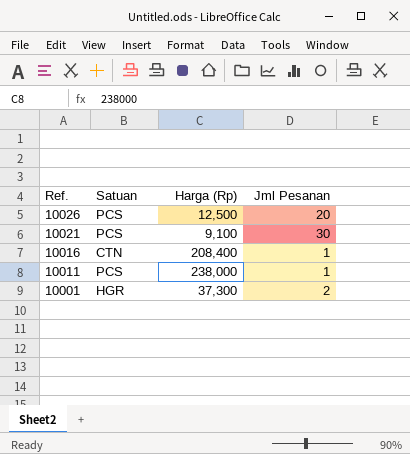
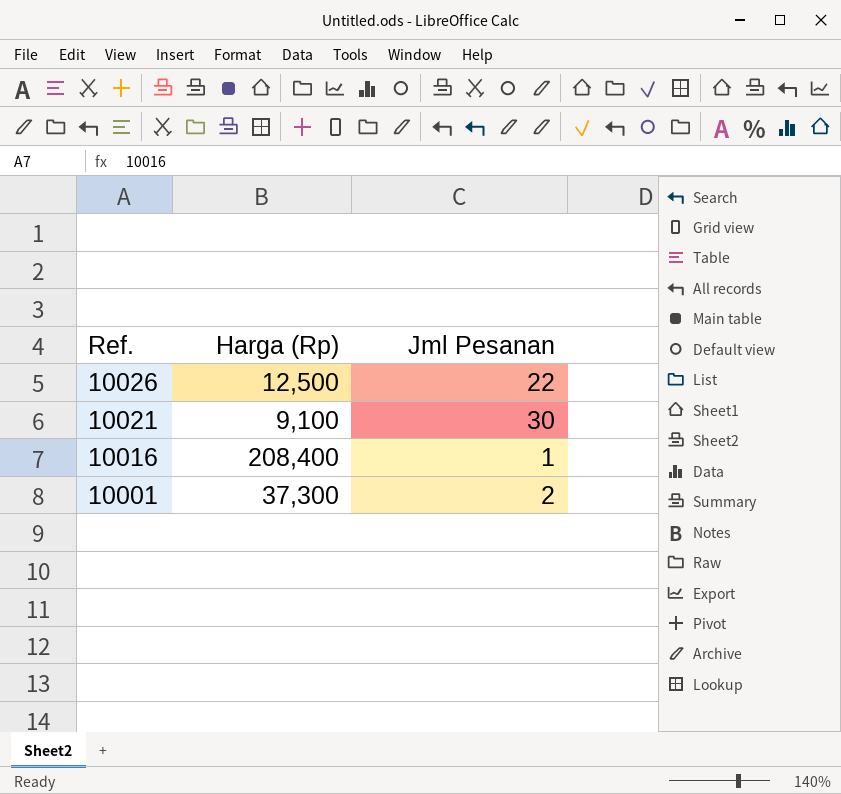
column Satuan | position: 2 -> none
row 10011: PCS | 238,000 | 1 -> none
10026 | Jml Pesanan: 20 -> 22

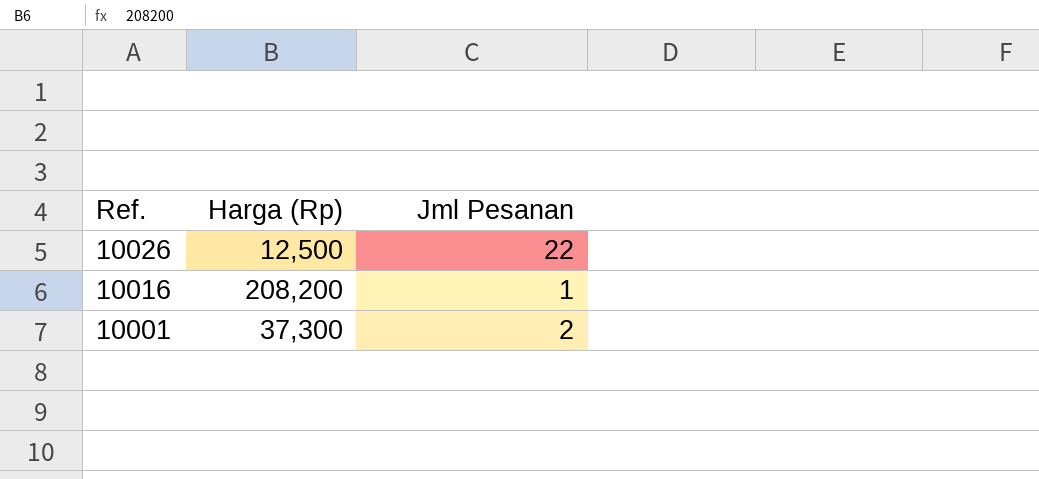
row 10021: 9,100 | 30 -> none
10016 | Harga (Rp): 208,400 -> 208,200

